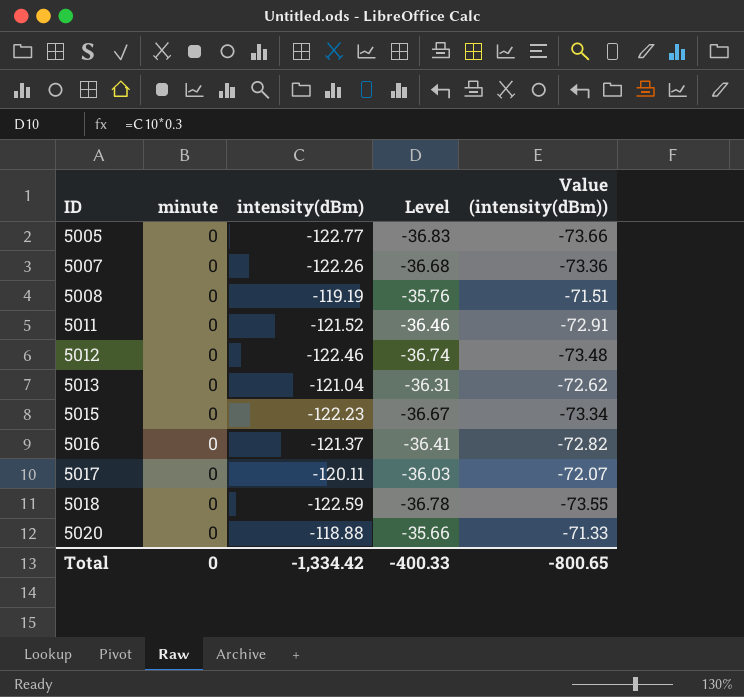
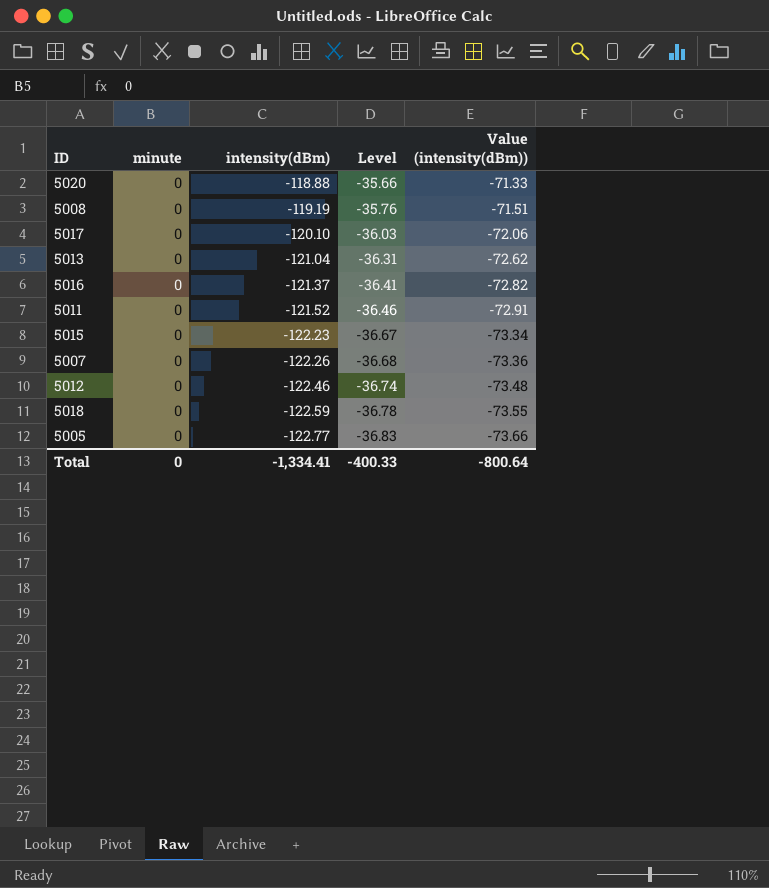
row order: ID ascending -> intensity(dBm) descending
5017 | intensity(dBm): -120.11 -> -120.10
5017 | Value (intensity(dBm)): -72.07 -> -72.06
Total | intensity(dBm): -1,334.42 -> -1,334.41
Total | Value (intensity(dBm)): -800.65 -> -800.64

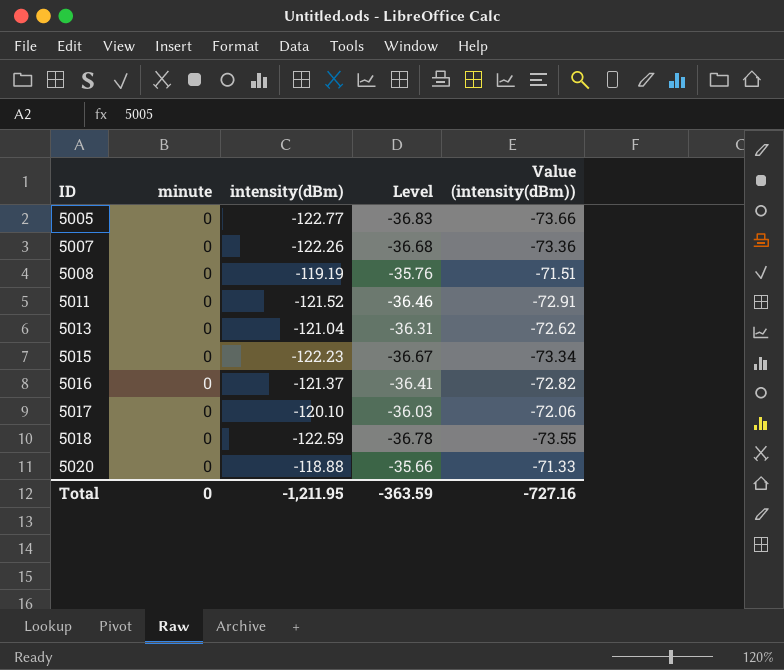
row order: intensity(dBm) descending -> ID ascending
row 5012: 0 | -122.46 | -36.74 | -73.48 -> none
Total | intensity(dBm): -1,334.41 -> -1,211.95
Total | Level: -400.33 -> -363.59
Total | Value (intensity(dBm)): -800.64 -> -727.16

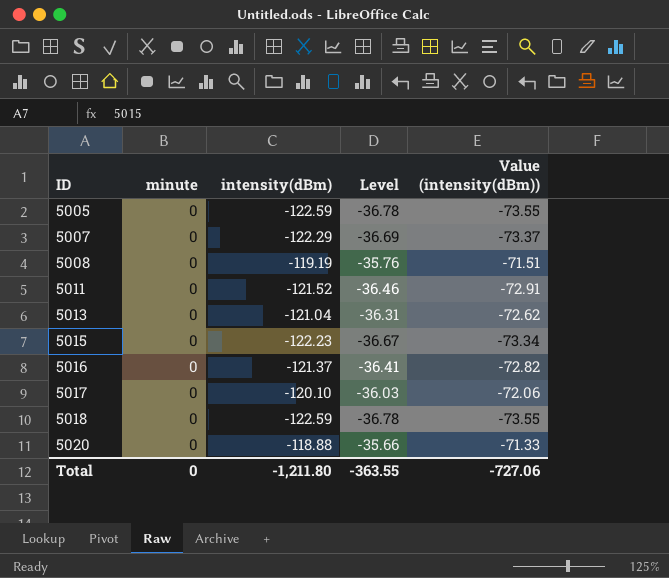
5005 | intensity(dBm): -122.77 -> -122.59
5005 | Level: -36.83 -> -36.78
5005 | Value (intensity(dBm)): -73.66 -> -73.55
5007 | intensity(dBm): -122.26 -> -122.29
5007 | Level: -36.68 -> -36.69
5007 | Value (intensity(dBm)): -73.36 -> -73.37
Total | intensity(dBm): -1,211.95 -> -1,211.80
Total | Level: -363.59 -> -363.55
Total | Value (intensity(dBm)): -727.16 -> -727.06

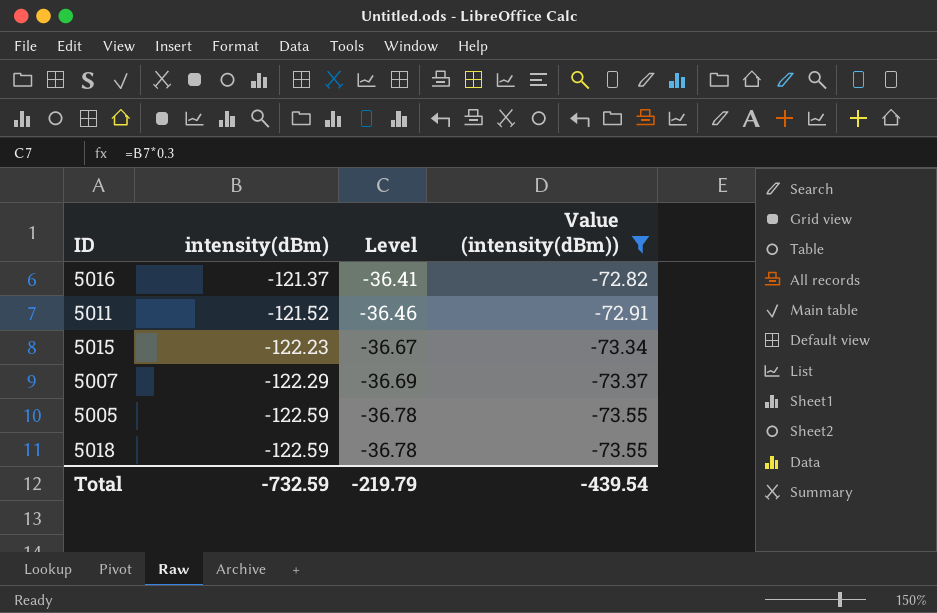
filter: none -> Value (intensity(dBm)) <= -72.82
row order: ID ascending -> intensity(dBm) descending
column minute | position: 2 -> none
Total | intensity(dBm): -1,211.80 -> -732.59
Total | Level: -363.55 -> -219.79
Total | Value (intensity(dBm)): -727.06 -> -439.54

